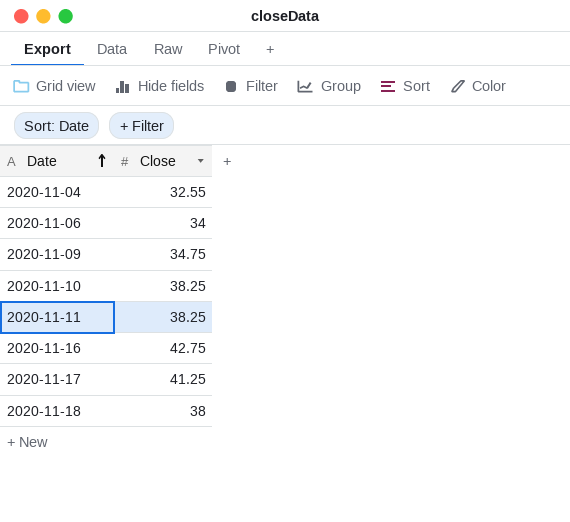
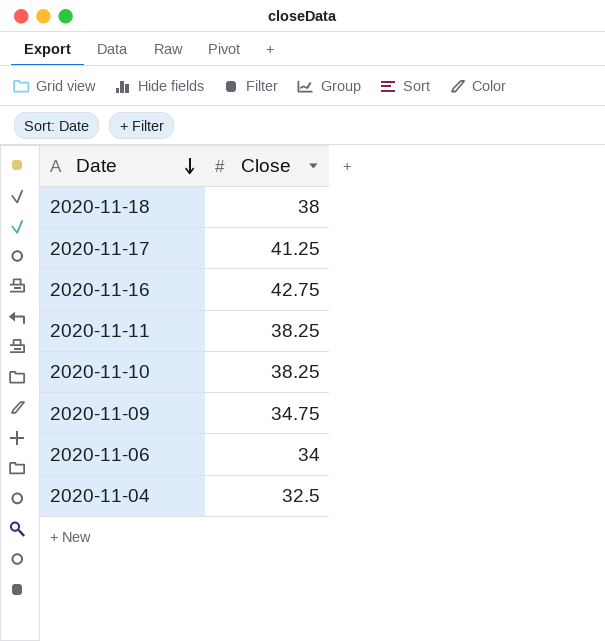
row order: Date ascending -> Date descending
2020-11-04 | Close: 32.55 -> 32.5

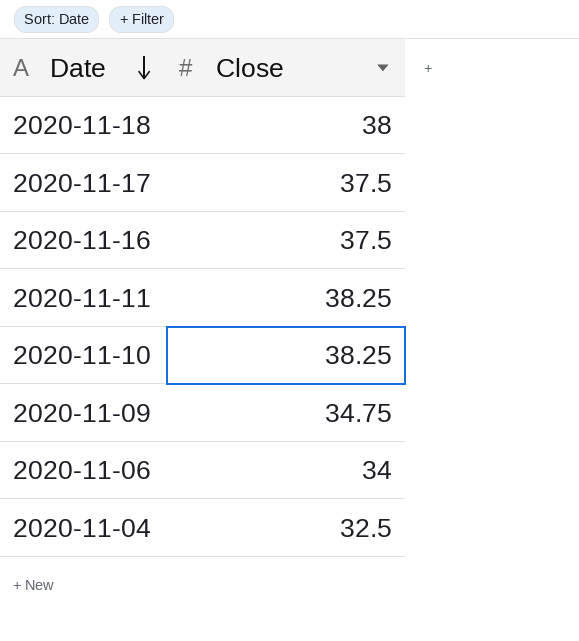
2020-11-17 | Close: 41.25 -> 37.5
2020-11-16 | Close: 42.75 -> 37.5

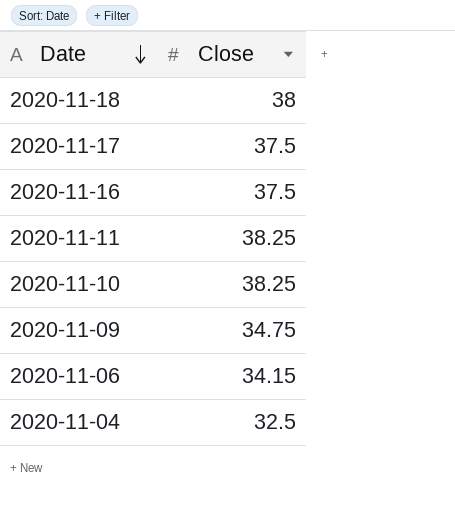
2020-11-06 | Close: 34 -> 34.15

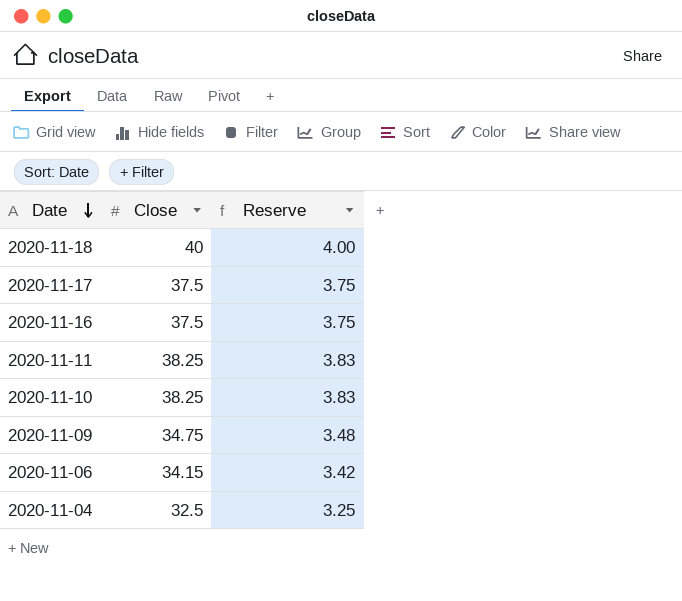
column Reserve | formula: none -> [Close] * 0.1
2020-11-18 | Close: 38 -> 40

